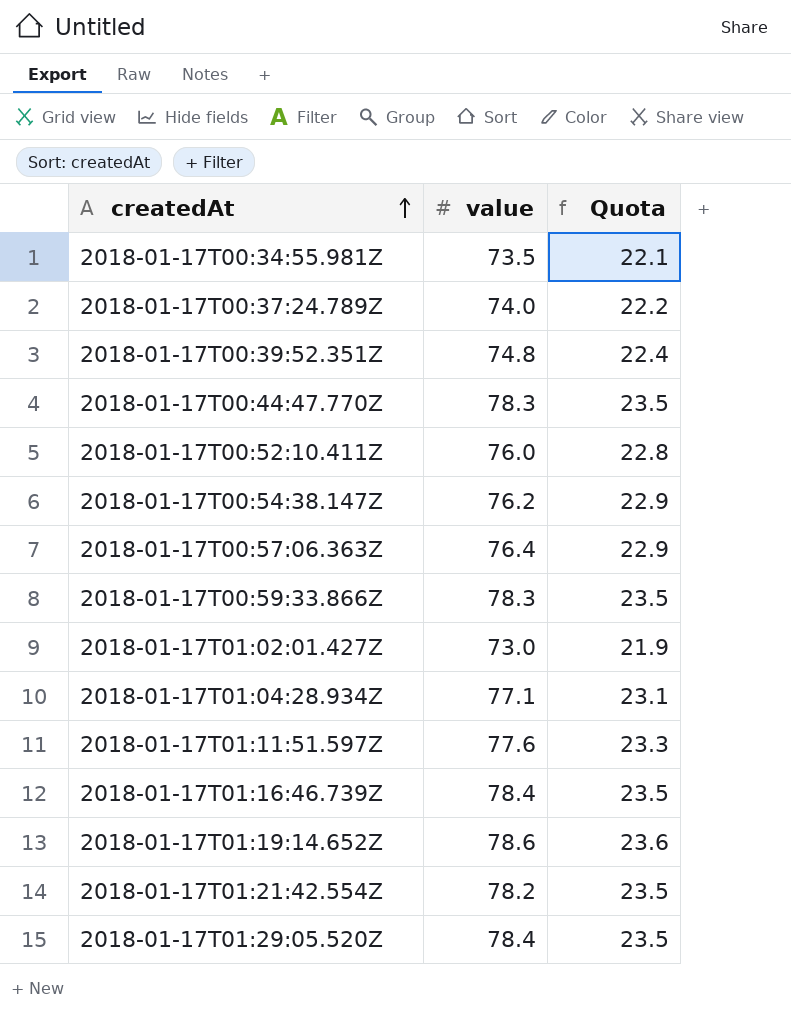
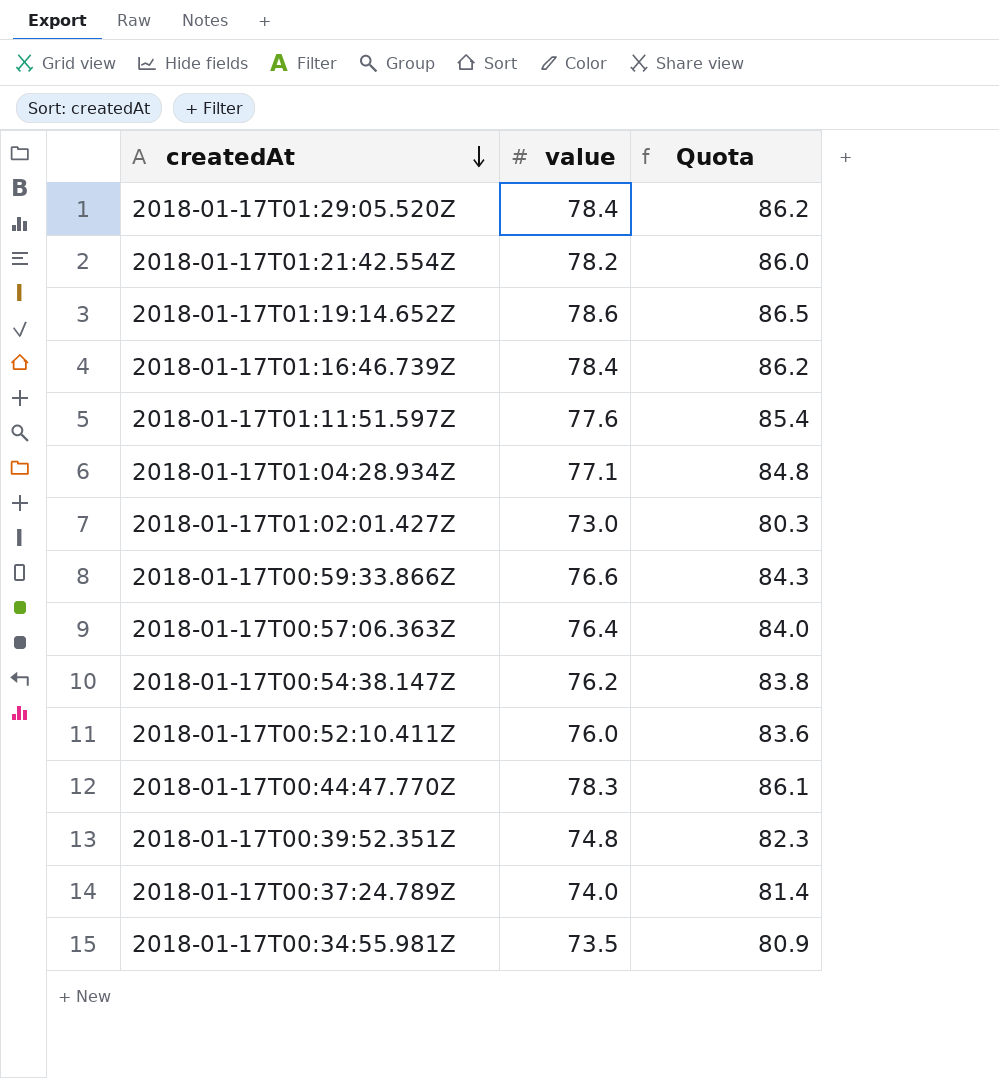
row order: createdAt ascending -> createdAt descending
column Quota | formula: [value] * 0.3 -> [value] * 1.1
2018-01-17T00:59:33.866Z | value: 78.3 -> 76.6

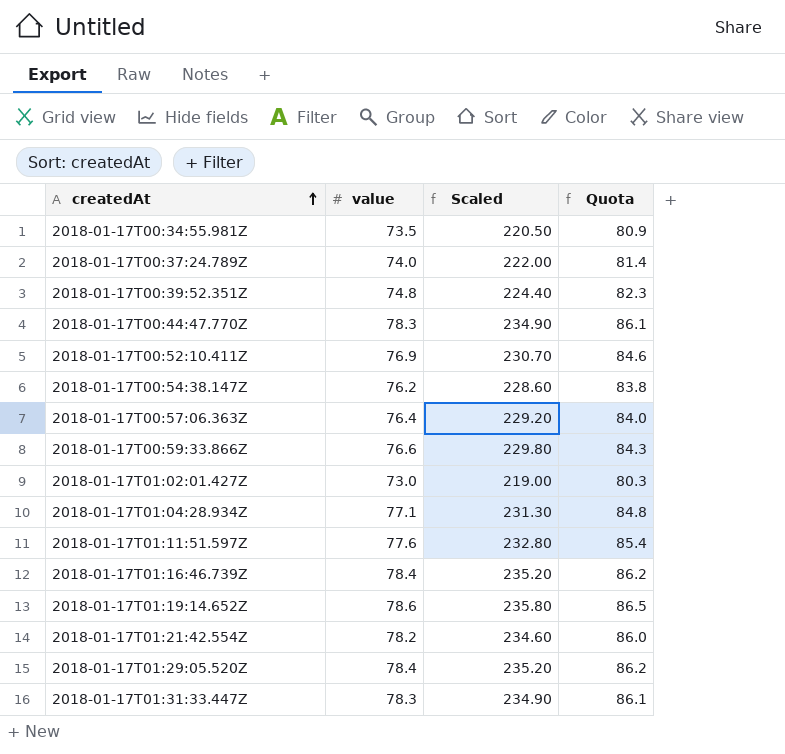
row order: createdAt descending -> createdAt ascending
column Scaled | formula: none -> [value] * 3
2018-01-17T00:52:10.411Z | value: 76.0 -> 76.9
2018-01-17T00:52:10.411Z | Quota: 83.6 -> 84.6
row 2018-01-17T01:31:33.447Z: none -> 78.3 | 234.90 | 86.1

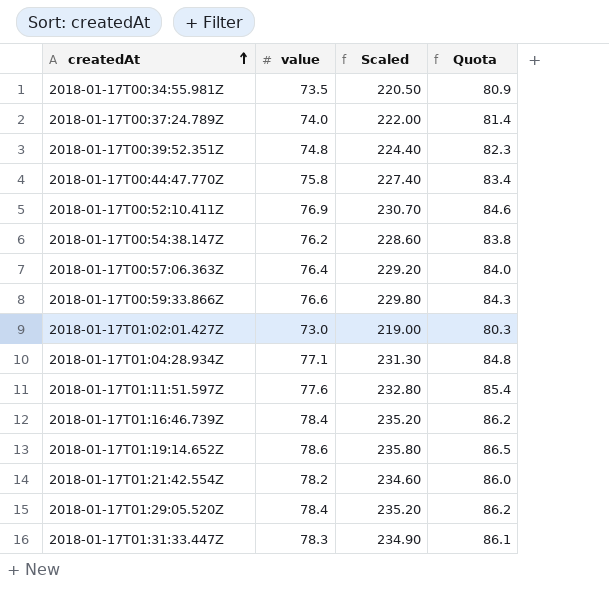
2018-01-17T00:44:47.770Z | value: 78.3 -> 75.8
2018-01-17T00:44:47.770Z | Scaled: 234.90 -> 227.40
2018-01-17T00:44:47.770Z | Quota: 86.1 -> 83.4

